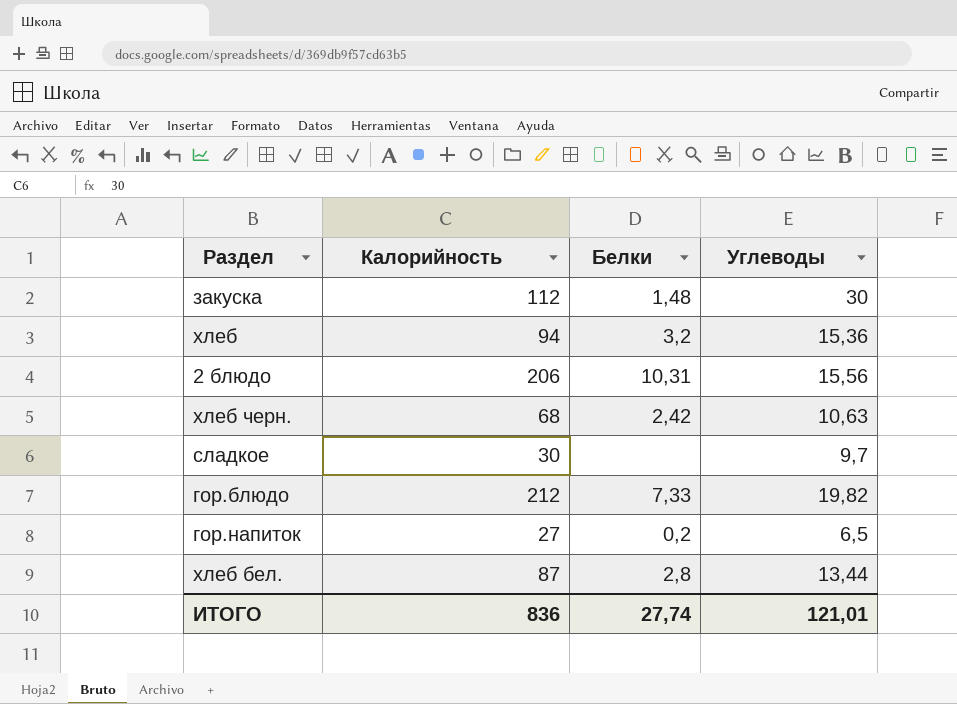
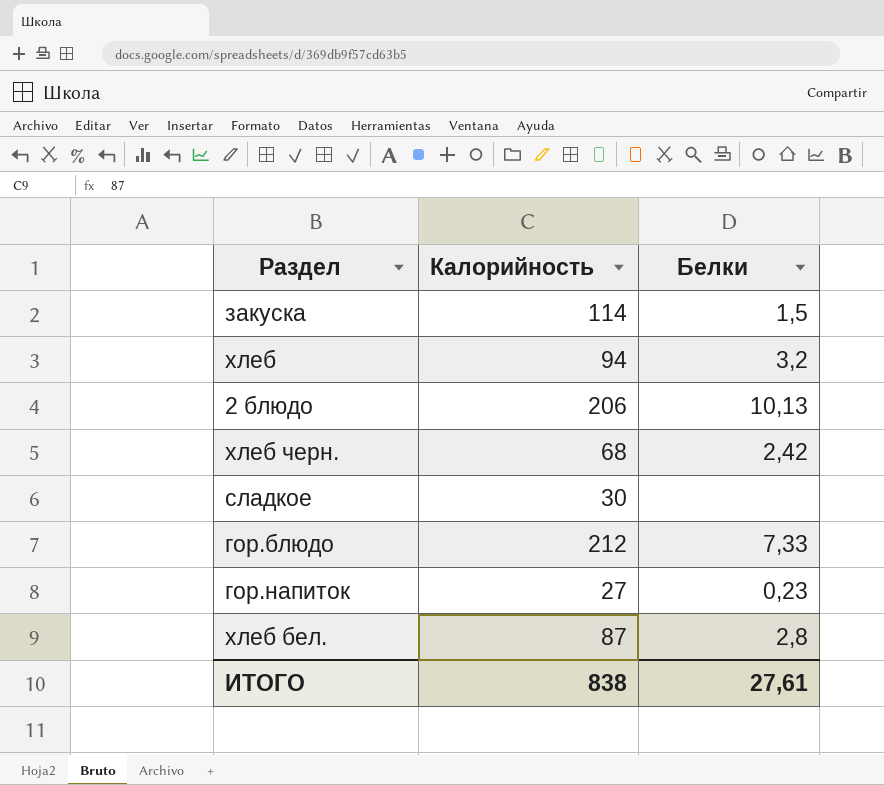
column Углеводы | position: 4 -> none
закуска | Калорийность: 112 -> 114
закуска | Белки: 1,48 -> 1,5
2 блюдо | Белки: 10,31 -> 10,13
гор.напиток | Белки: 0,2 -> 0,23
ИТОГО | Калорийность: 836 -> 838
ИТОГО | Белки: 27,74 -> 27,61

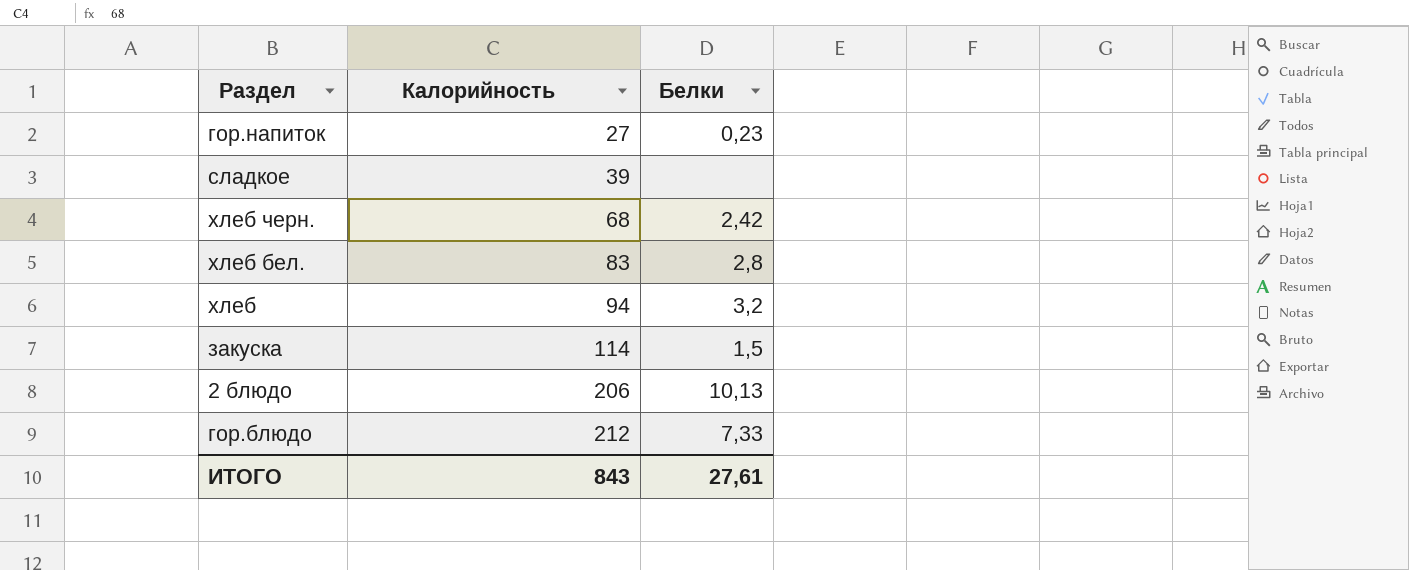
row order: none -> Калорийность ascending
сладкое | Калорийность: 30 -> 39
хлеб бел. | Калорийность: 87 -> 83
ИТОГО | Калорийность: 838 -> 843

